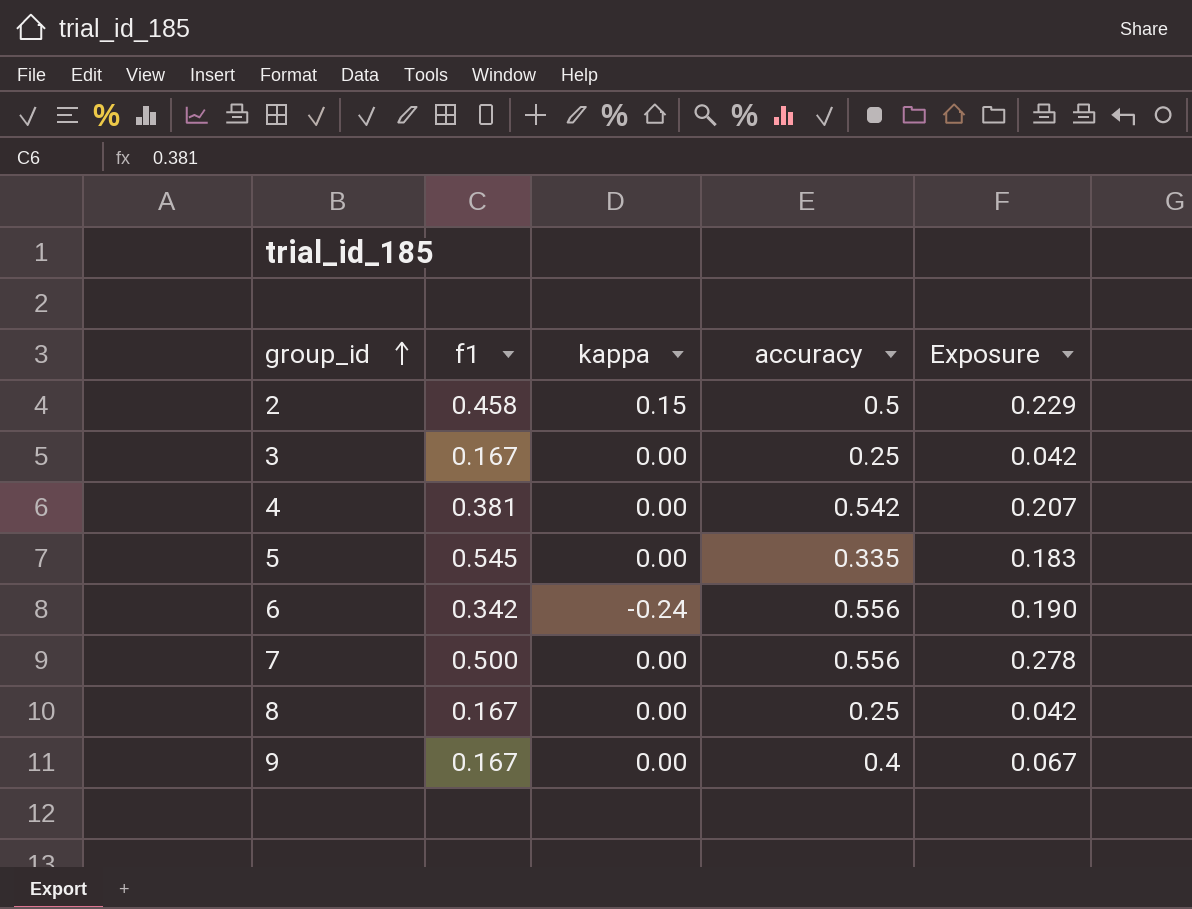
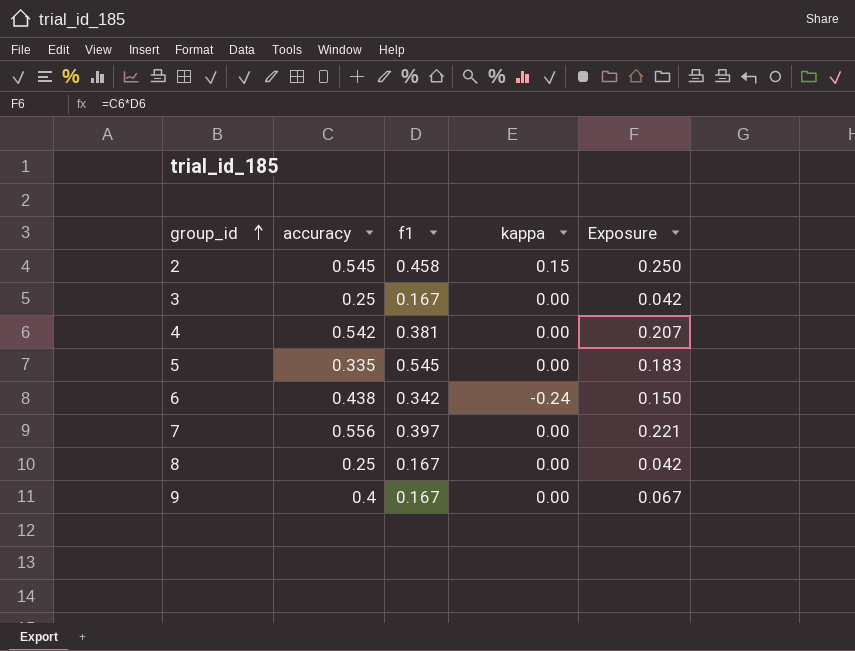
column accuracy | position: 4 -> 2
2 | accuracy: 0.5 -> 0.545
2 | Exposure: 0.229 -> 0.250
6 | accuracy: 0.556 -> 0.438
6 | Exposure: 0.190 -> 0.150
7 | f1: 0.500 -> 0.397
7 | Exposure: 0.278 -> 0.221

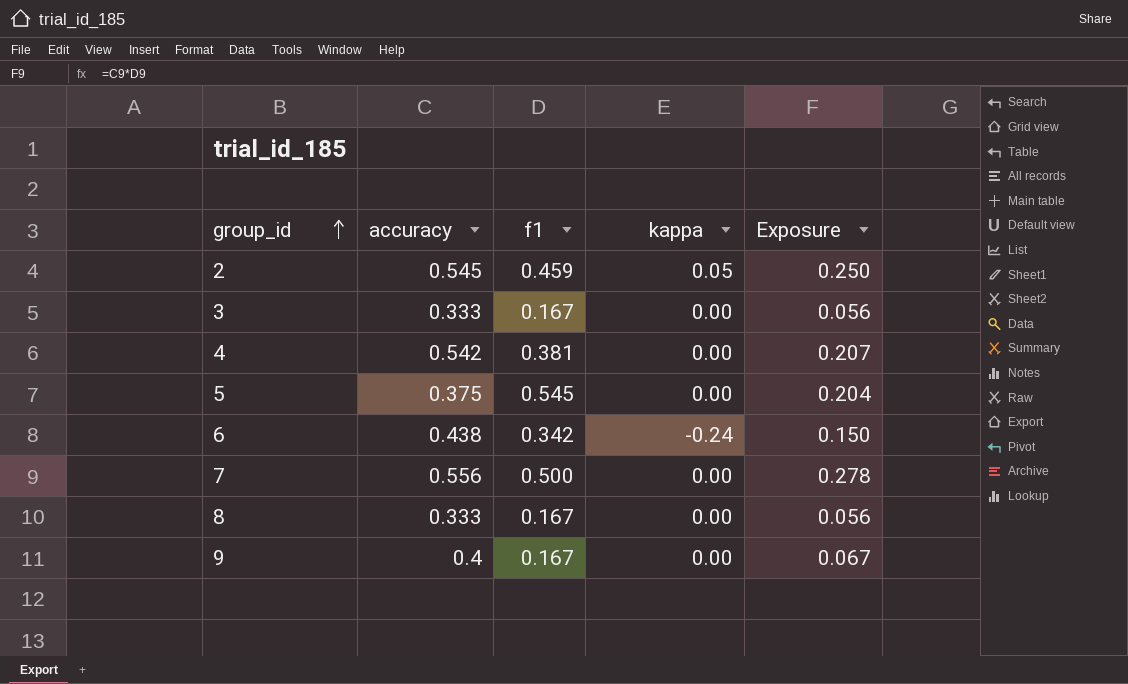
2 | f1: 0.458 -> 0.459
2 | kappa: 0.15 -> 0.05
3 | accuracy: 0.25 -> 0.333
3 | Exposure: 0.042 -> 0.056
5 | accuracy: 0.335 -> 0.375
5 | Exposure: 0.183 -> 0.204
7 | f1: 0.397 -> 0.500
7 | Exposure: 0.221 -> 0.278
8 | accuracy: 0.25 -> 0.333
8 | Exposure: 0.042 -> 0.056

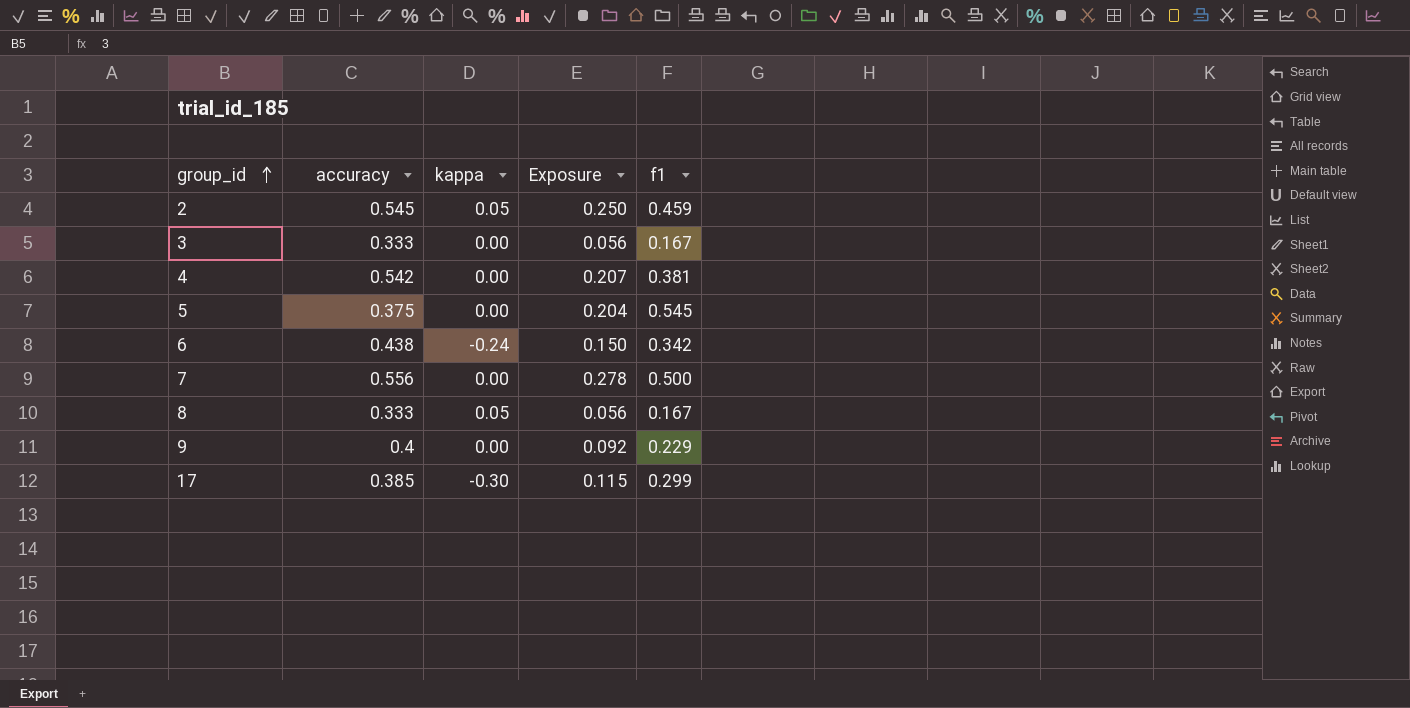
column f1 | position: 3 -> 5
8 | kappa: 0.00 -> 0.05
9 | Exposure: 0.067 -> 0.092
9 | f1: 0.167 -> 0.229
row 17: none -> 0.385 | -0.30 | 0.115 | 0.299

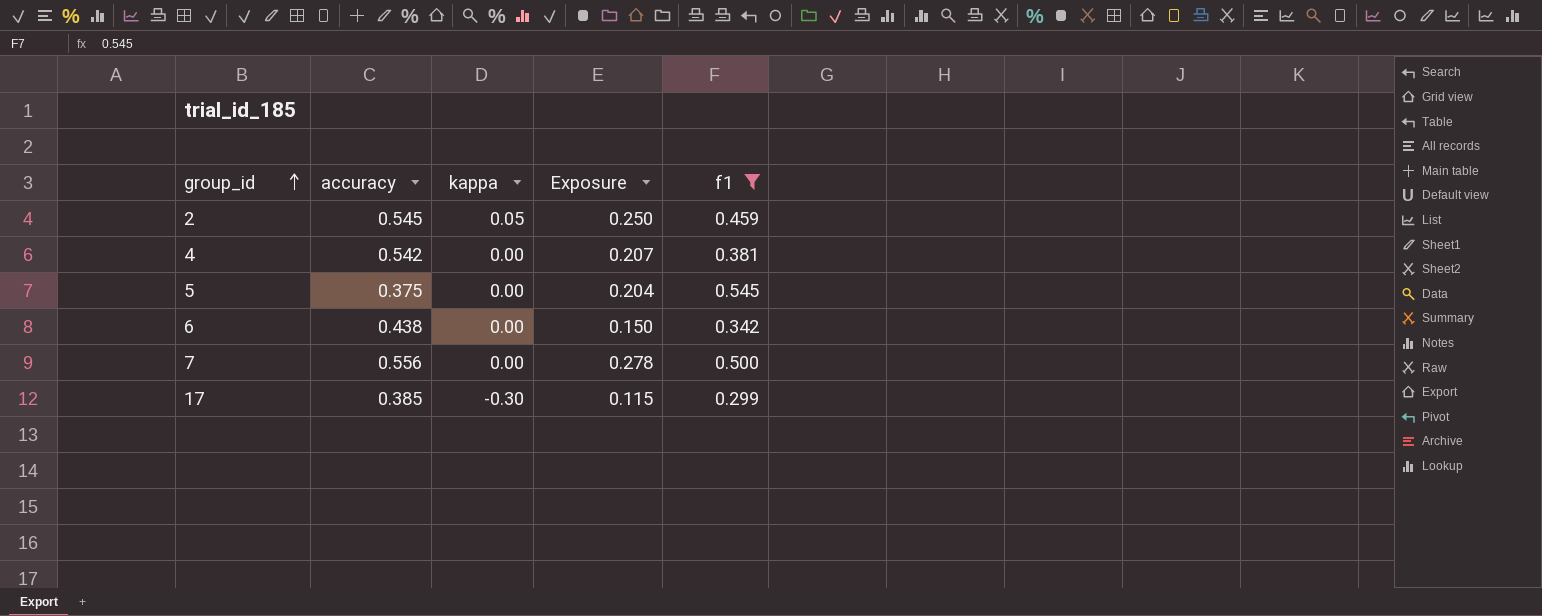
filter: none -> f1 >= 0.299
6 | kappa: -0.24 -> 0.00

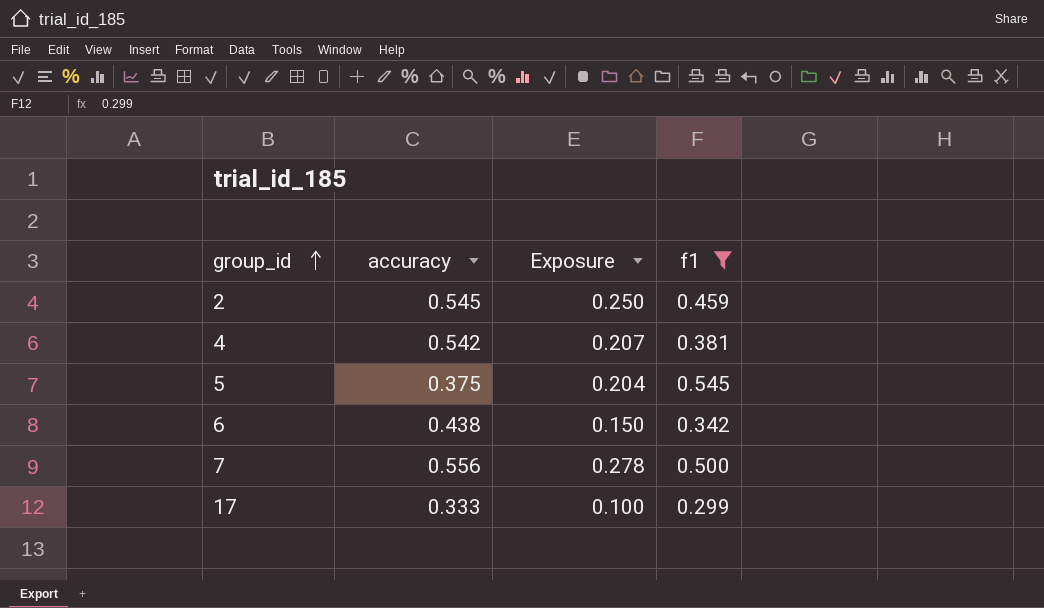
column kappa | position: 3 -> none
17 | accuracy: 0.385 -> 0.333
17 | Exposure: 0.115 -> 0.100

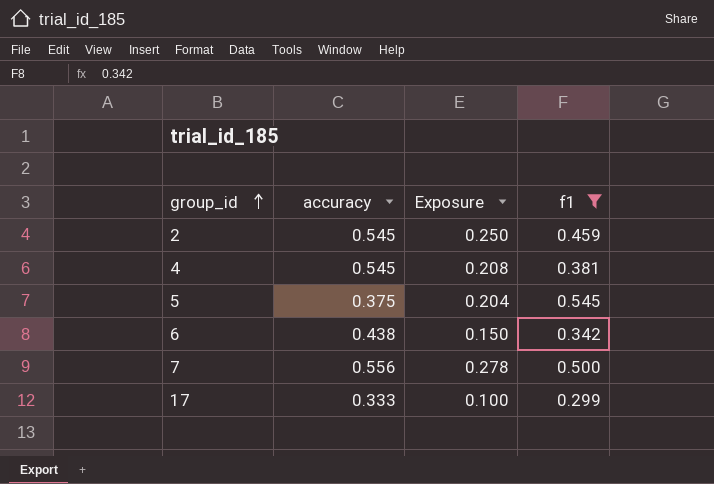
4 | accuracy: 0.542 -> 0.545
4 | Exposure: 0.207 -> 0.208

